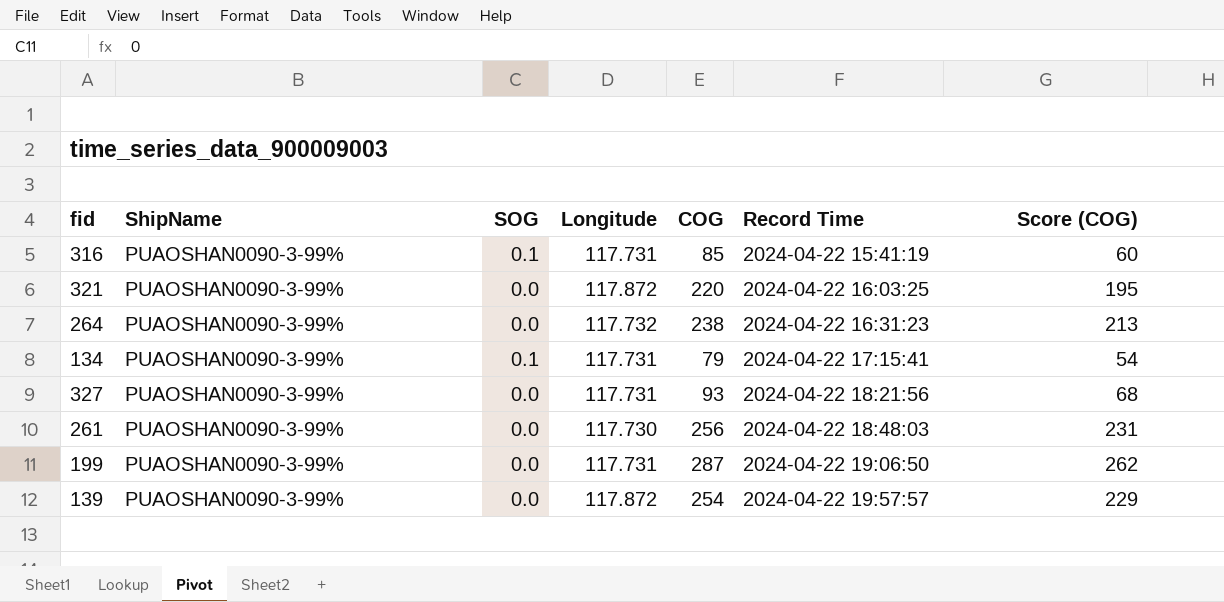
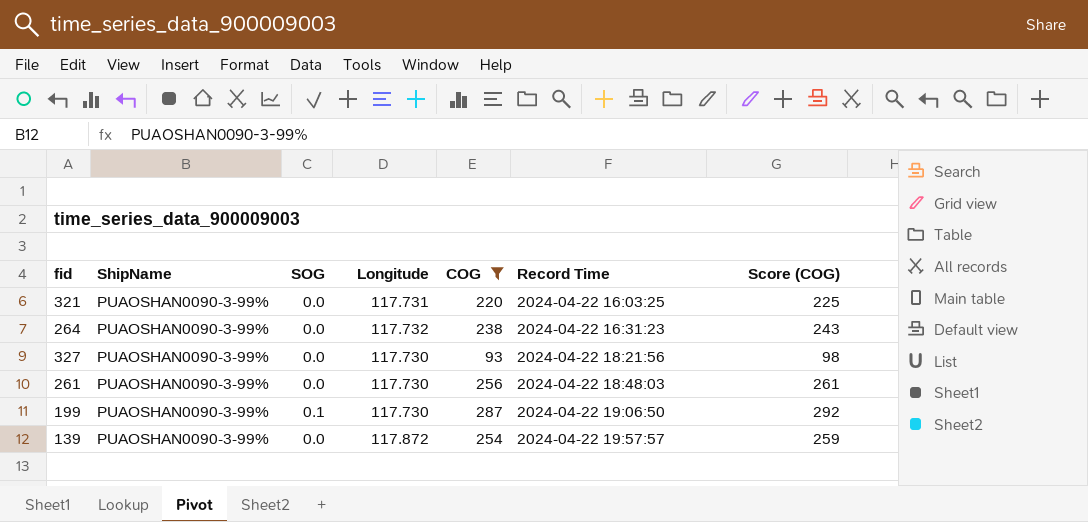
filter: none -> COG >= 93
column Score (COG) | formula: [COG] - 25 -> [COG] + 5
321 | Longitude: 117.872 -> 117.731
327 | Longitude: 117.731 -> 117.730
199 | SOG: 0.0 -> 0.1
199 | Longitude: 117.731 -> 117.730

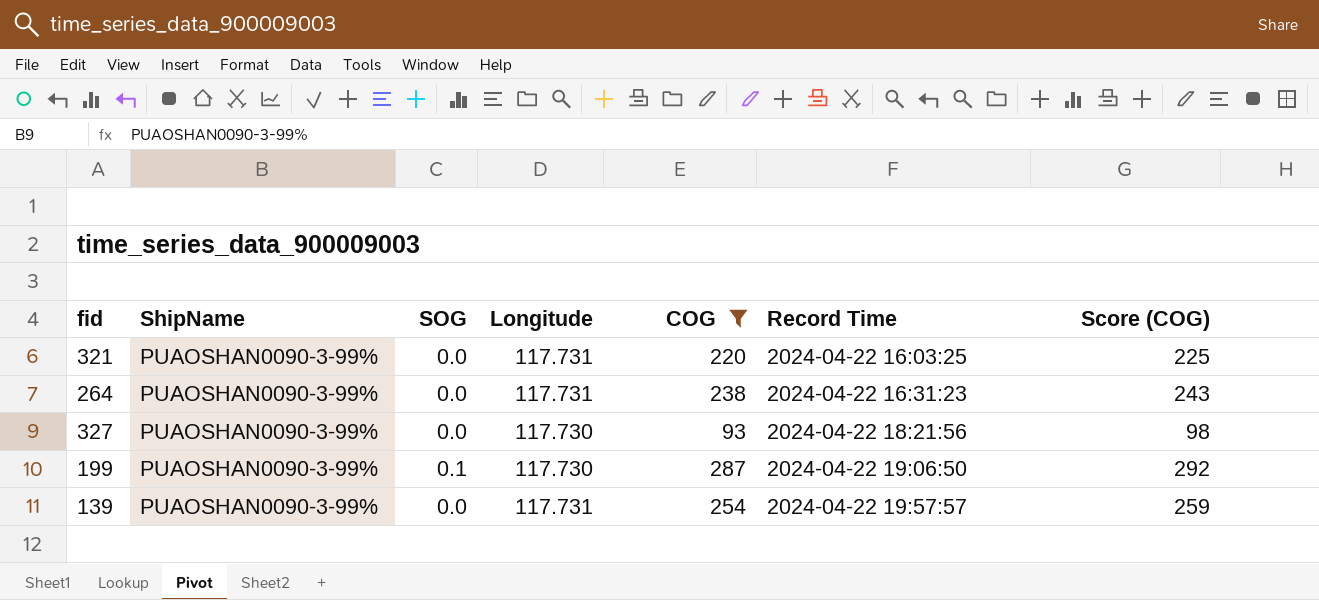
row 261: PUAOSHAN0090-3-99% | 0.0 | 117.730 | 256 | 2024-04-22 18:48:03 | 261 -> none
264 | Longitude: 117.732 -> 117.731
139 | Longitude: 117.872 -> 117.731

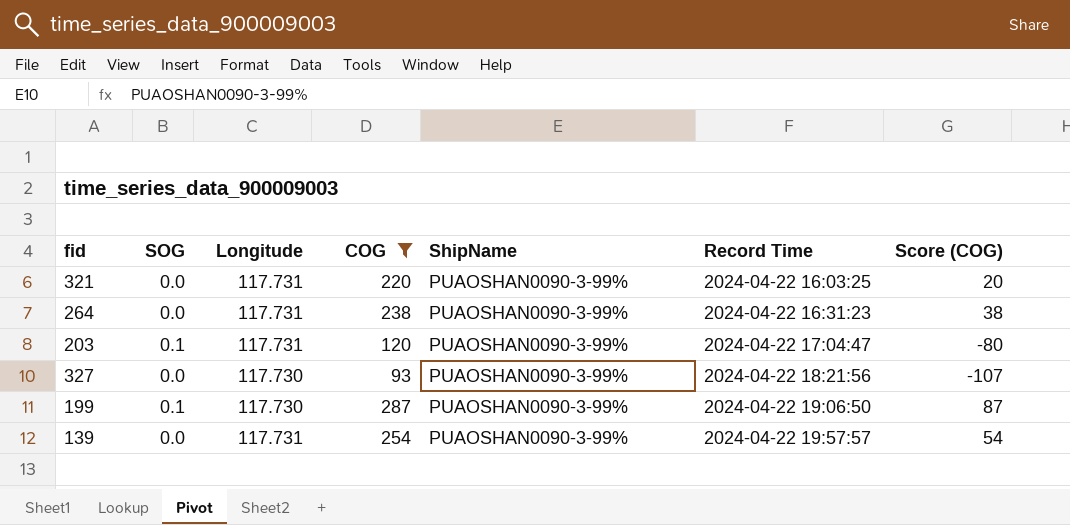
column ShipName | position: 2 -> 5
column Score (COG) | formula: [COG] + 5 -> [COG] - 200
row 203: none -> 0.1 | 117.731 | 120 | PUAOSHAN0090-3-99% | 2024-04-22 17:04:47 | -80

